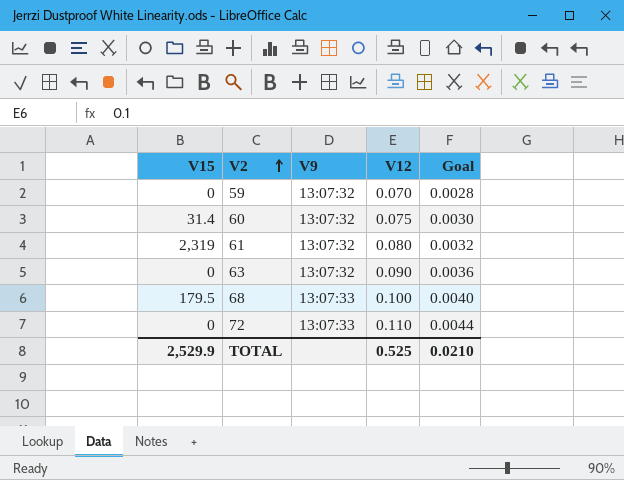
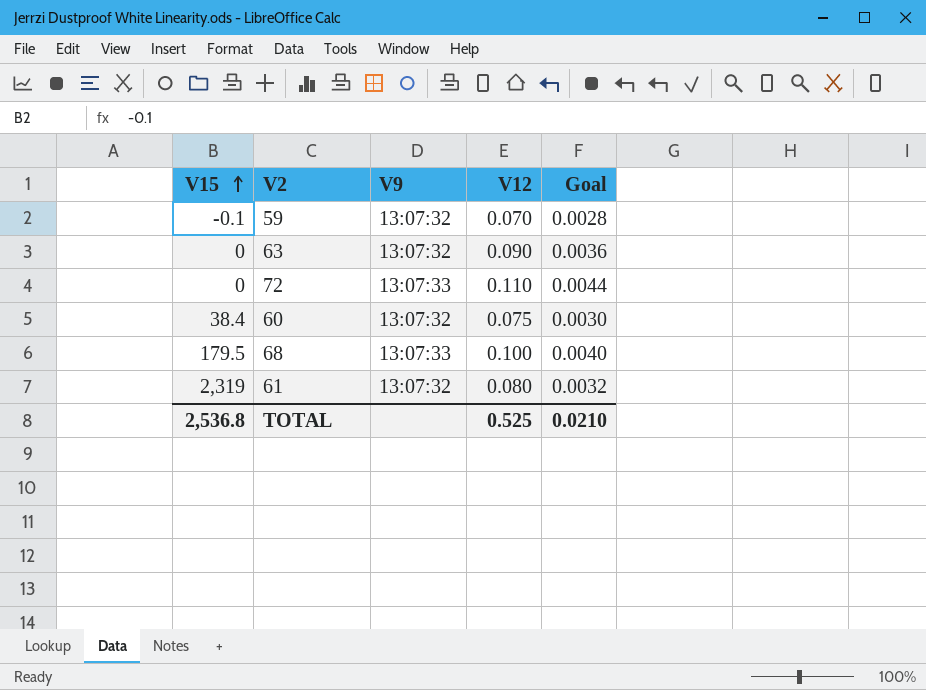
row order: V2 ascending -> V15 ascending
59 | V15: 0 -> -0.1
60 | V15: 31.4 -> 38.4
TOTAL | V15: 2,529.9 -> 2,536.8

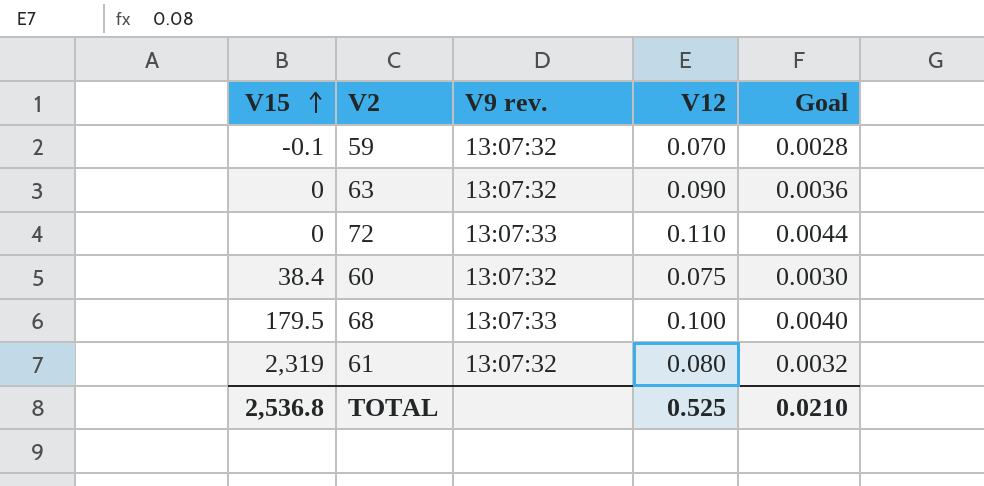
column name: V9 -> V9 rev.

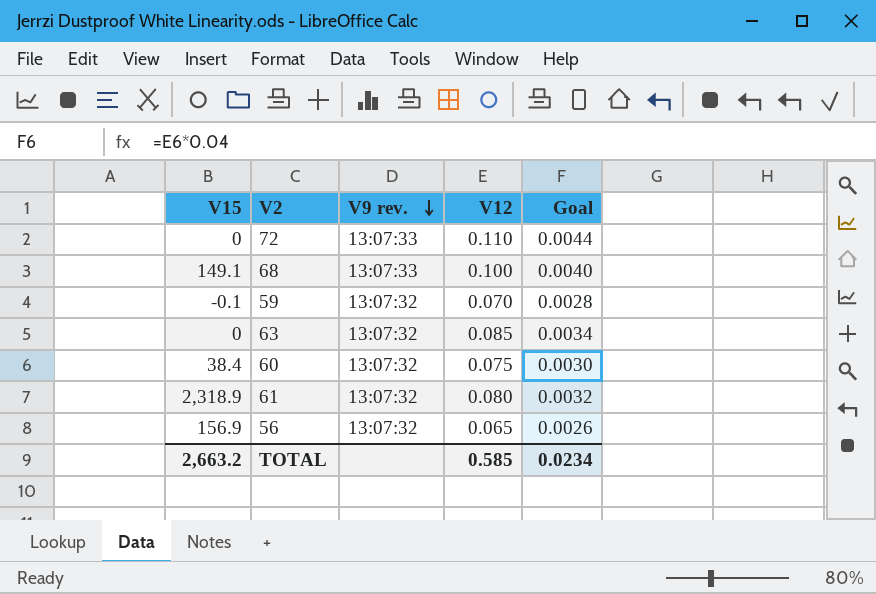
row order: V15 ascending -> V9 rev. descending
68 | V15: 179.5 -> 149.1
63 | V12: 0.090 -> 0.085
63 | Goal: 0.0036 -> 0.0034
61 | V15: 2,319 -> 2,318.9
row 56: none -> 156.9 | 13:07:32 | 0.065 | 0.0026
TOTAL | V15: 2,536.8 -> 2,663.2
TOTAL | V12: 0.525 -> 0.585
TOTAL | Goal: 0.0210 -> 0.0234

